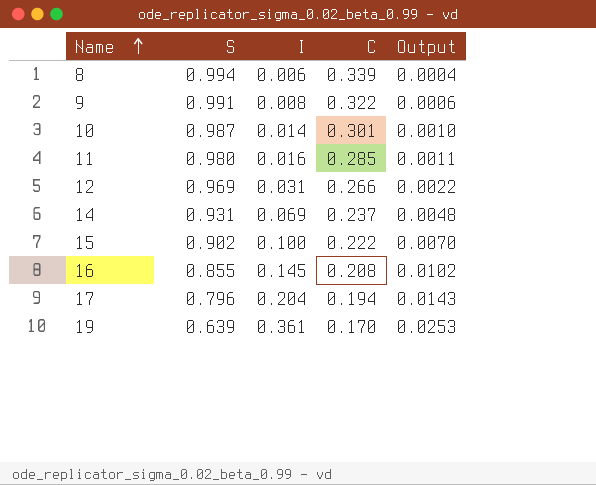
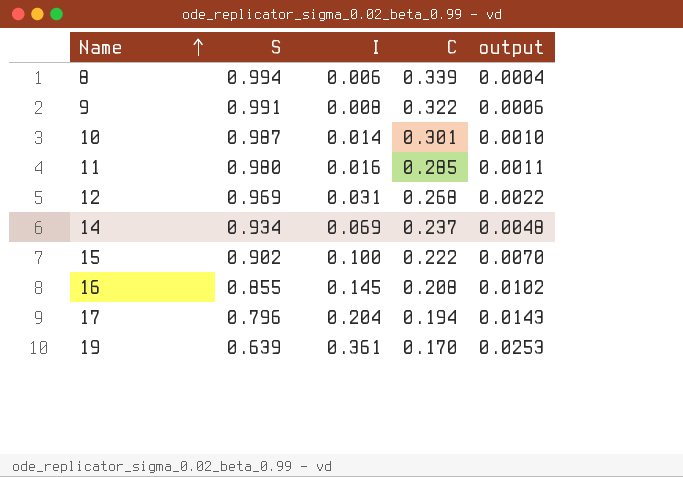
column name: Output -> output
12 | C: 0.266 -> 0.268
14 | S: 0.931 -> 0.934

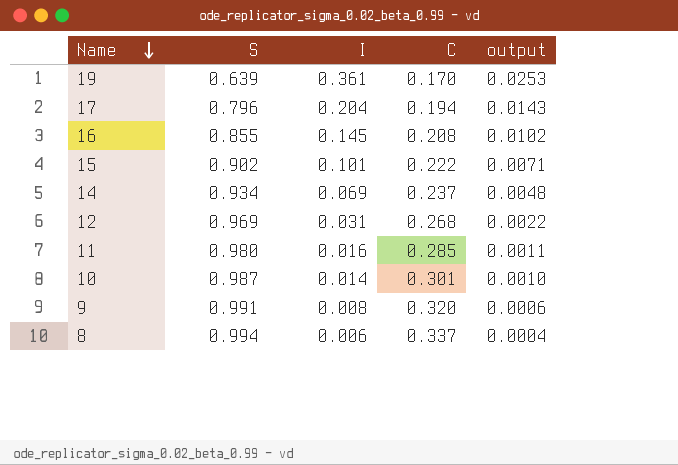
row order: Name ascending -> Name descending
15 | I: 0.100 -> 0.101
15 | output: 0.0070 -> 0.0071
9 | C: 0.322 -> 0.320
8 | C: 0.339 -> 0.337

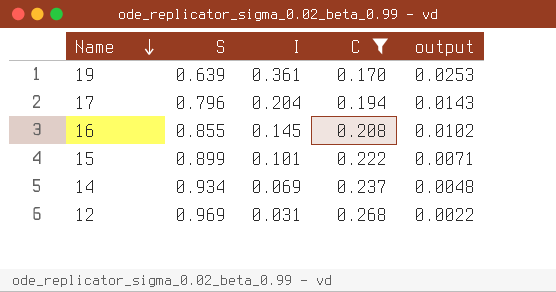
filter: none -> C <= 0.268
15 | S: 0.902 -> 0.899

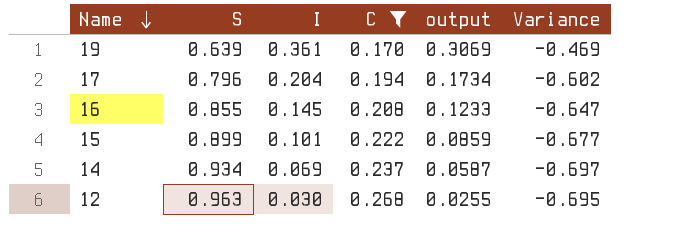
column output | formula: [I] * 0.07 -> [I] * 0.85
column Variance | formula: none -> [C] - [S]
12 | S: 0.969 -> 0.963
12 | I: 0.031 -> 0.030

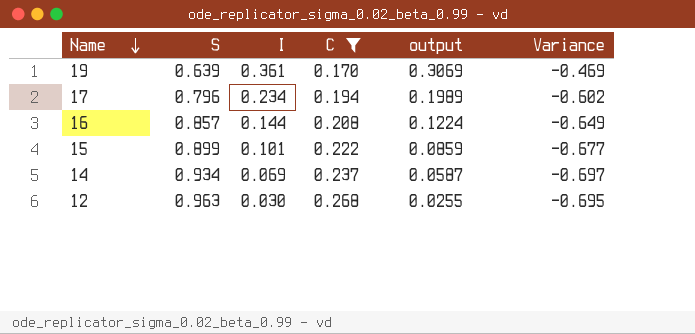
17 | I: 0.204 -> 0.234
17 | output: 0.1734 -> 0.1989
16 | S: 0.855 -> 0.857
16 | I: 0.145 -> 0.144
16 | output: 0.1233 -> 0.1224
16 | Variance: -0.647 -> -0.649

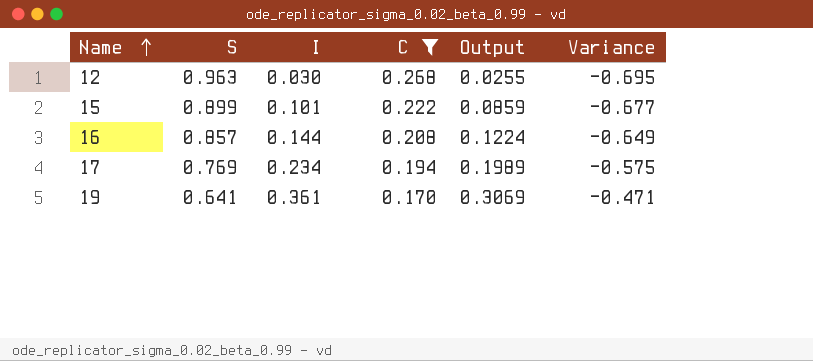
row order: Name descending -> Name ascending
column name: output -> Output
row 14: 0.934 | 0.069 | 0.237 | 0.0587 | -0.697 -> none
17 | S: 0.796 -> 0.769
17 | Variance: -0.602 -> -0.575
19 | S: 0.639 -> 0.641
19 | Variance: -0.469 -> -0.471

